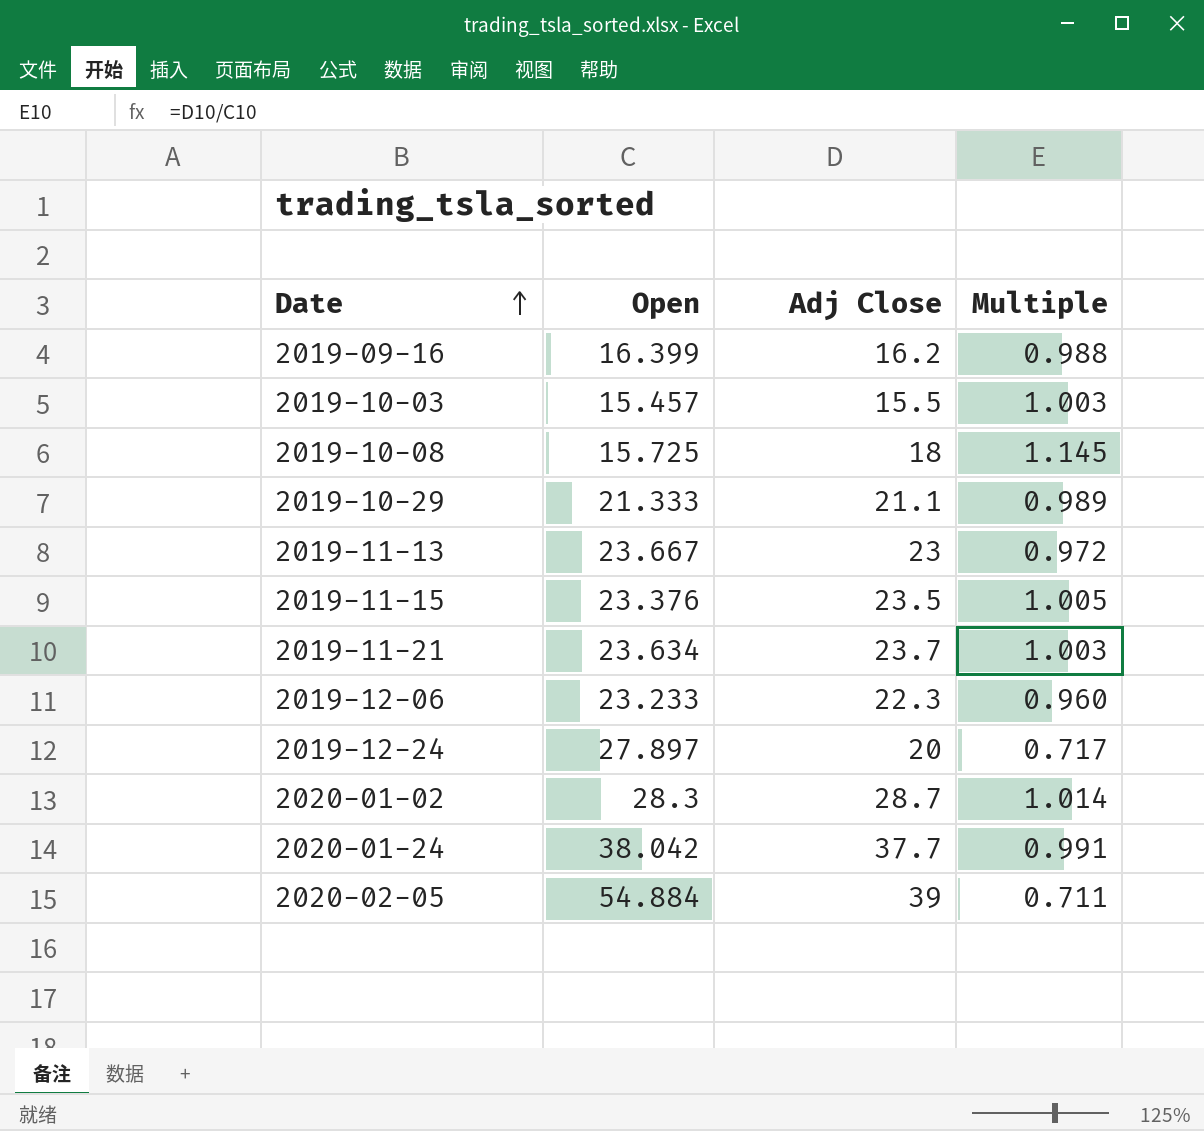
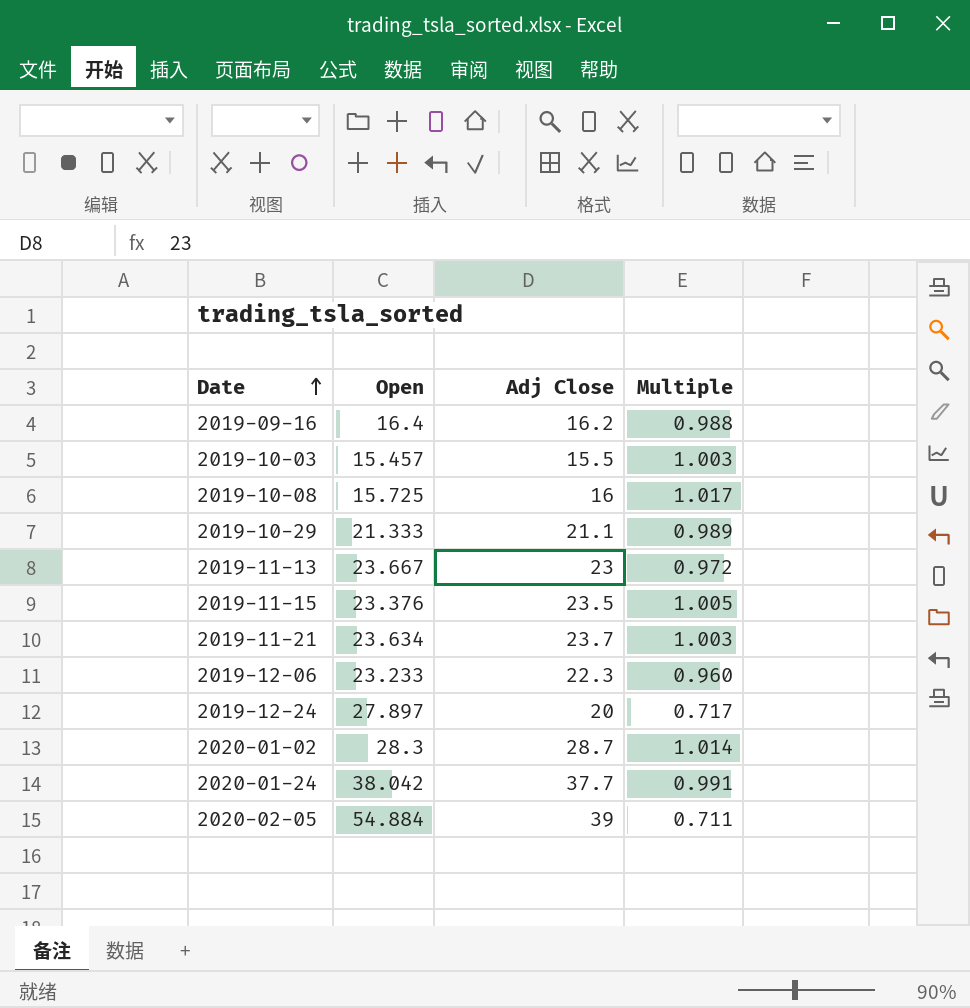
2019-09-16 | Open: 16.399 -> 16.4
2019-10-08 | Adj Close: 18 -> 16
2019-10-08 | Multiple: 1.145 -> 1.017

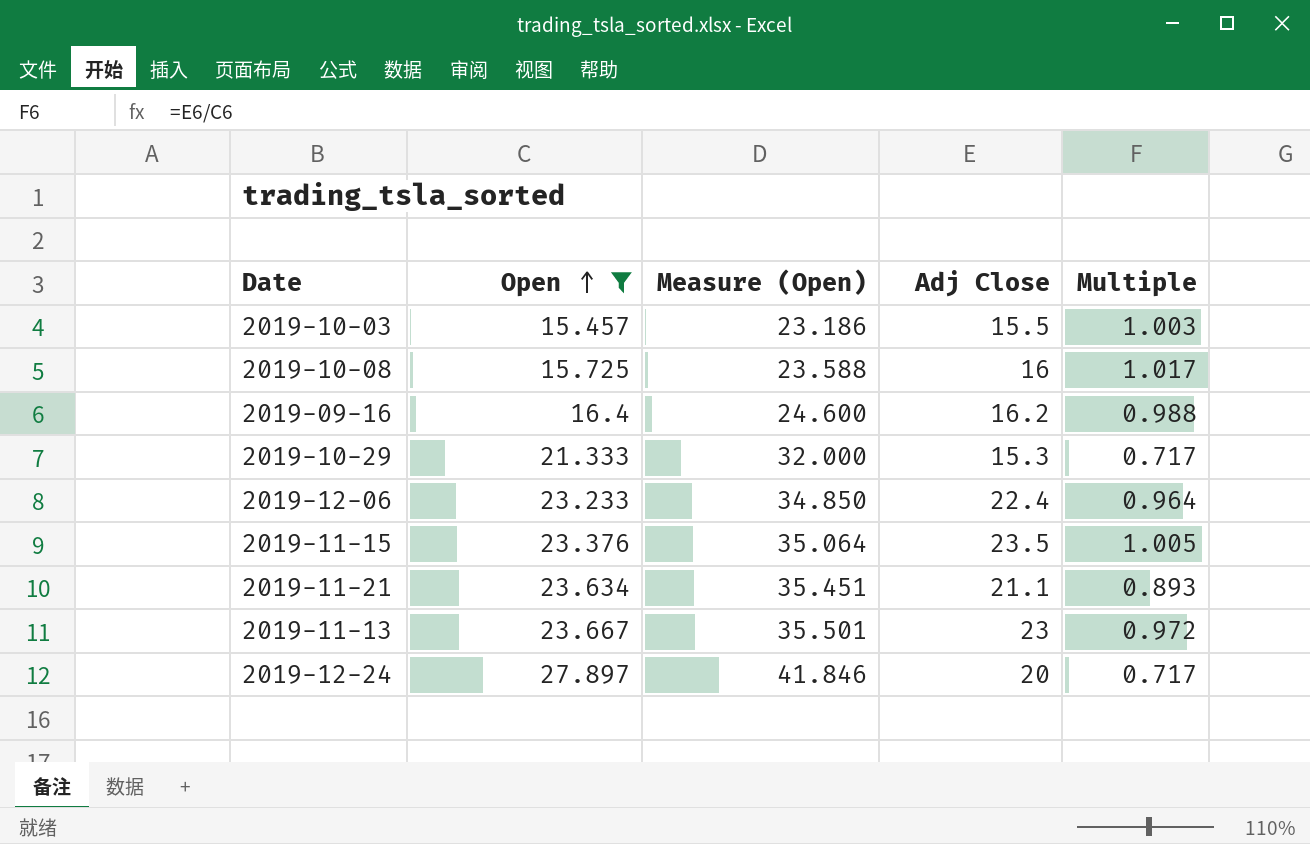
filter: none -> Open <= 27.897
row order: Date ascending -> Open ascending
column Measure (Open) | formula: none -> [Open] * 1.5
2019-10-29 | Adj Close: 21.1 -> 15.3
2019-10-29 | Multiple: 0.989 -> 0.717
2019-12-06 | Adj Close: 22.3 -> 22.4
2019-12-06 | Multiple: 0.960 -> 0.964
2019-11-21 | Adj Close: 23.7 -> 21.1
2019-11-21 | Multiple: 1.003 -> 0.893

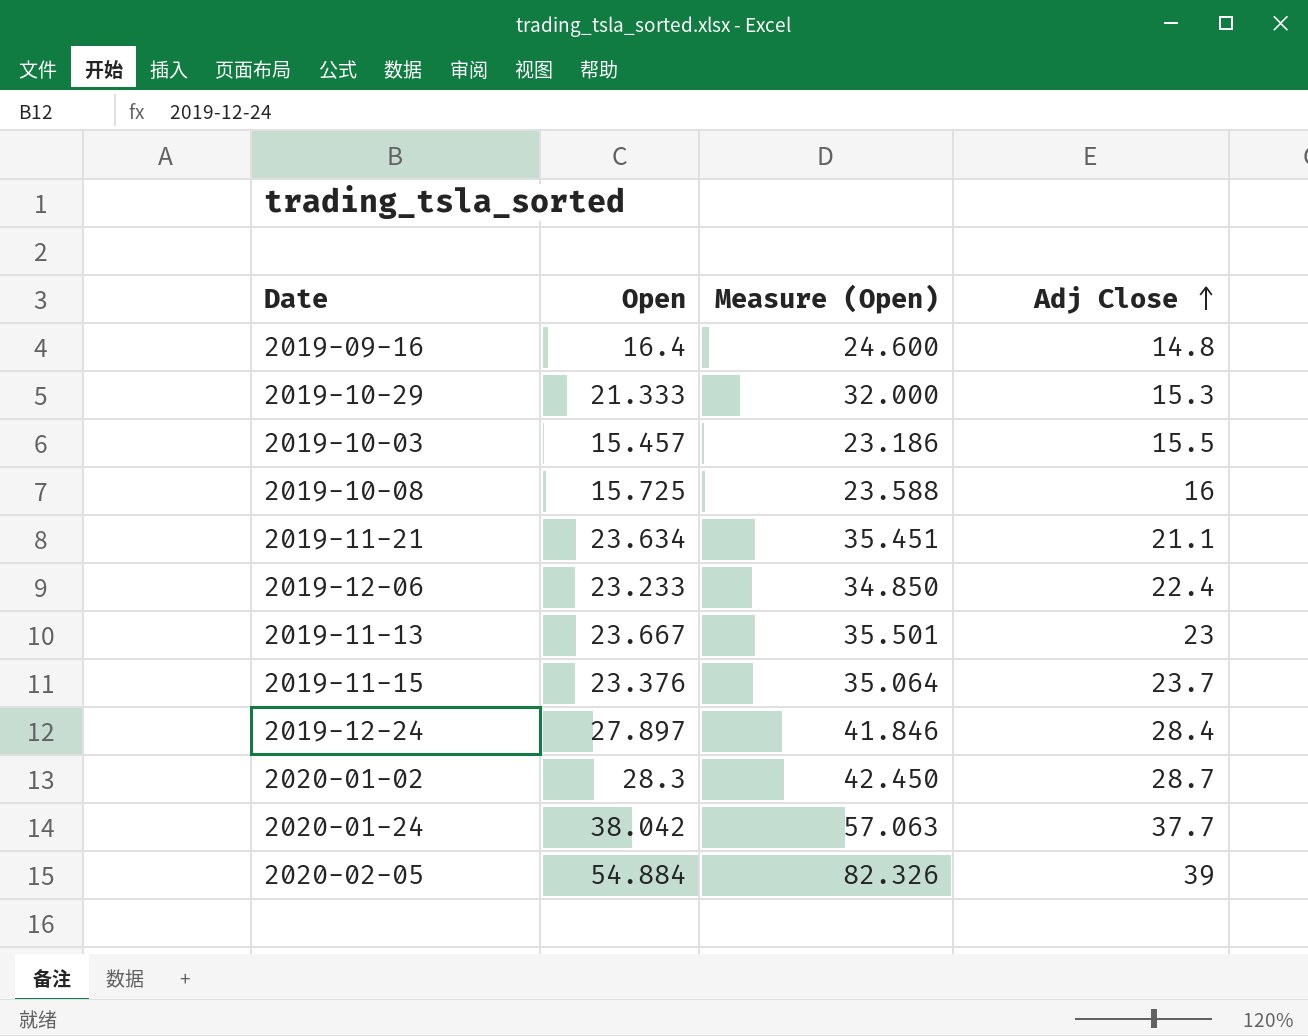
filter: Open <= 27.897 -> none
row order: Open ascending -> Adj Close ascending
column Multiple | formula: [Adj Close] / [Open] -> none
2019-09-16 | Adj Close: 16.2 -> 14.8
2019-11-15 | Adj Close: 23.5 -> 23.7
2019-12-24 | Adj Close: 20 -> 28.4

